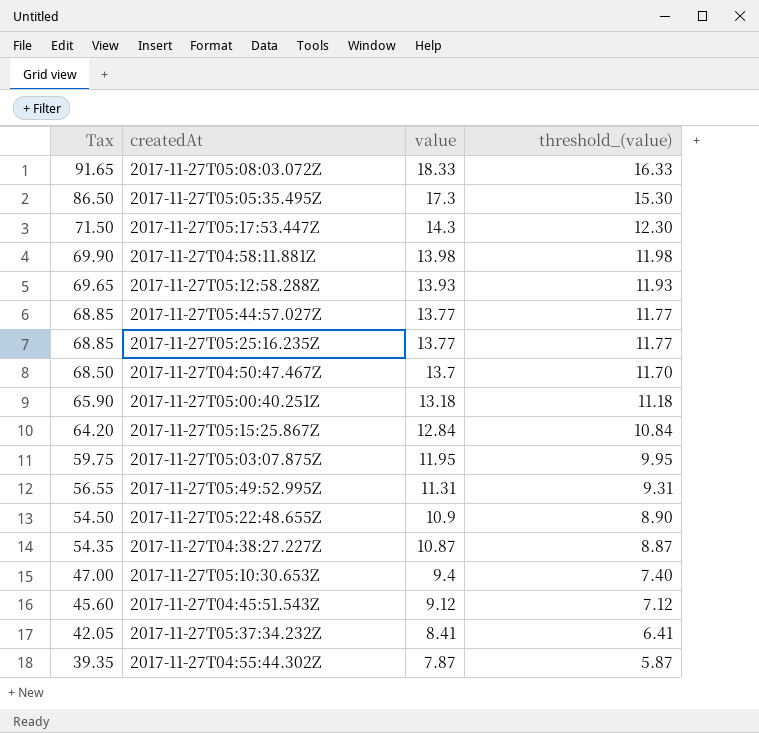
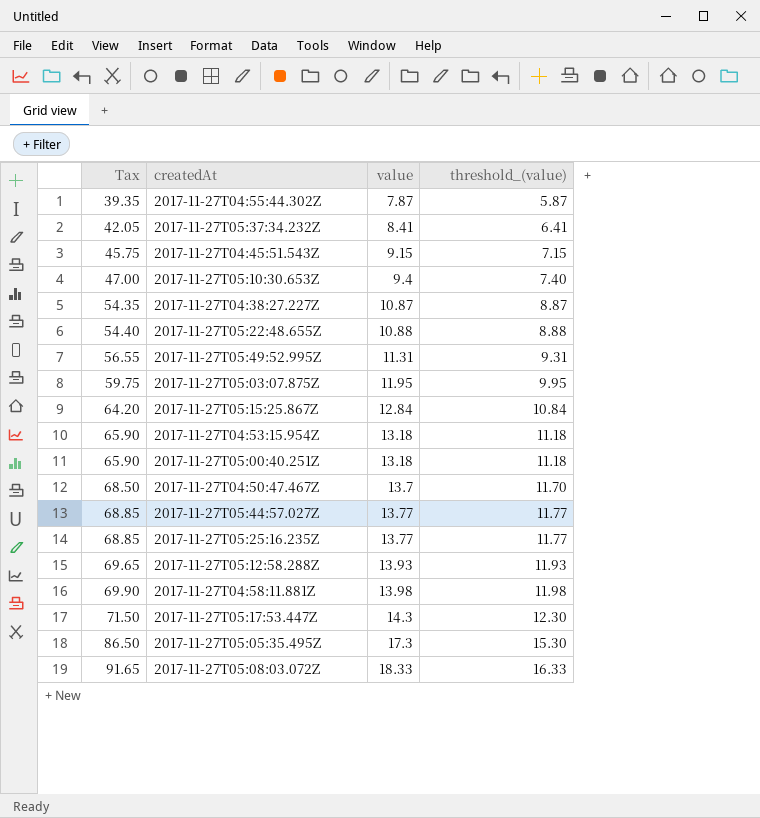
row order: Tax descending -> Tax ascending
2017-11-27T04:45:51.543Z | Tax: 45.60 -> 45.75
2017-11-27T04:45:51.543Z | value: 9.12 -> 9.15
2017-11-27T04:45:51.543Z | threshold_(value): 7.12 -> 7.15
2017-11-27T05:22:48.655Z | Tax: 54.50 -> 54.40
2017-11-27T05:22:48.655Z | value: 10.9 -> 10.88
2017-11-27T05:22:48.655Z | threshold_(value): 8.90 -> 8.88
row 2017-11-27T04:53:15.954Z: none -> 65.90 | 13.18 | 11.18

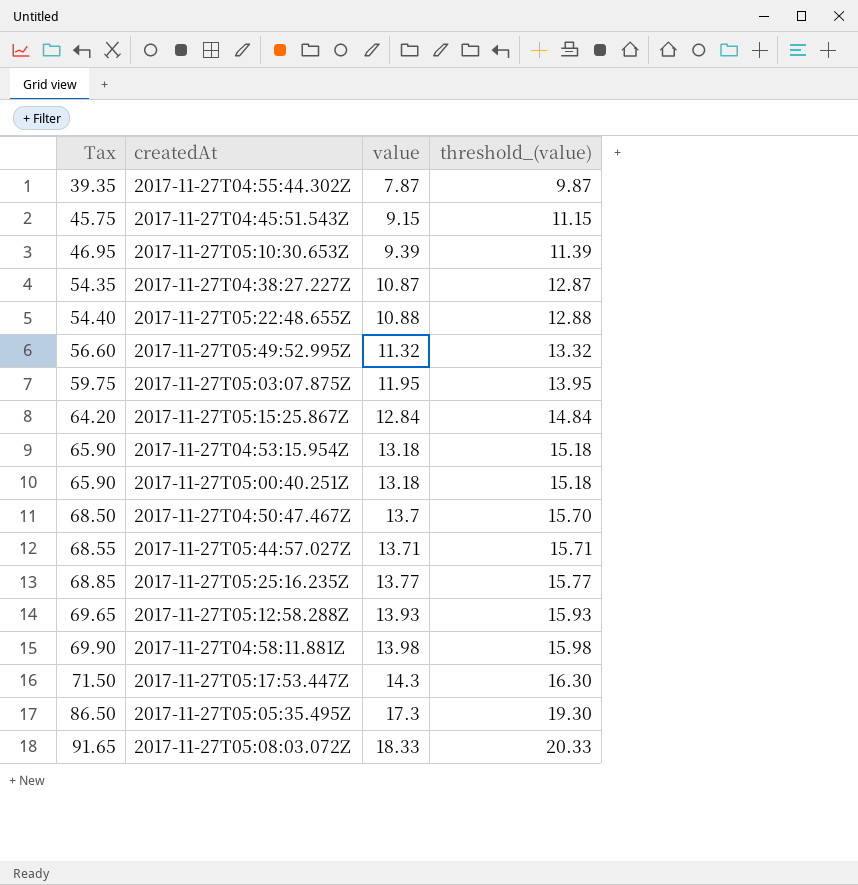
column threshold_(value) | formula: [value] - 2 -> [value] + 2
row 2017-11-27T05:37:34.232Z: 42.05 | 8.41 | 6.41 -> none
2017-11-27T05:10:30.653Z | Tax: 47.00 -> 46.95
2017-11-27T05:10:30.653Z | value: 9.4 -> 9.39
2017-11-27T05:49:52.995Z | Tax: 56.55 -> 56.60
2017-11-27T05:49:52.995Z | value: 11.31 -> 11.32
2017-11-27T05:44:57.027Z | Tax: 68.85 -> 68.55
2017-11-27T05:44:57.027Z | value: 13.77 -> 13.71

